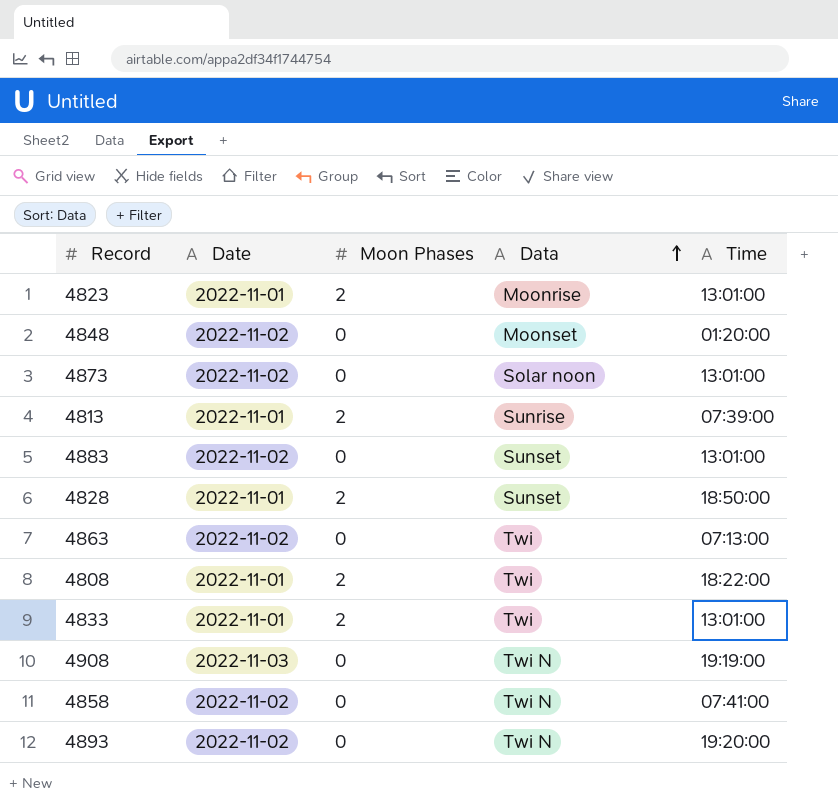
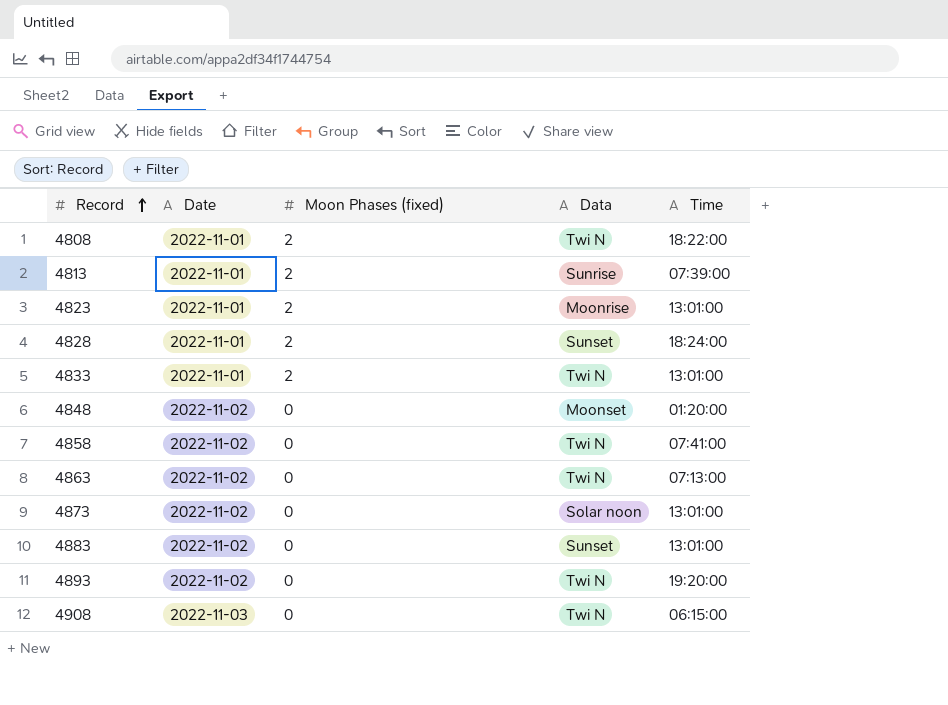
row order: Data ascending -> Record ascending
column name: Moon Phases -> Moon Phases (fixed)
4808 | Data: Twi -> Twi N
4828 | Time: 18:50:00 -> 18:24:00
4833 | Data: Twi -> Twi N
4863 | Data: Twi -> Twi N
4908 | Time: 19:19:00 -> 06:15:00

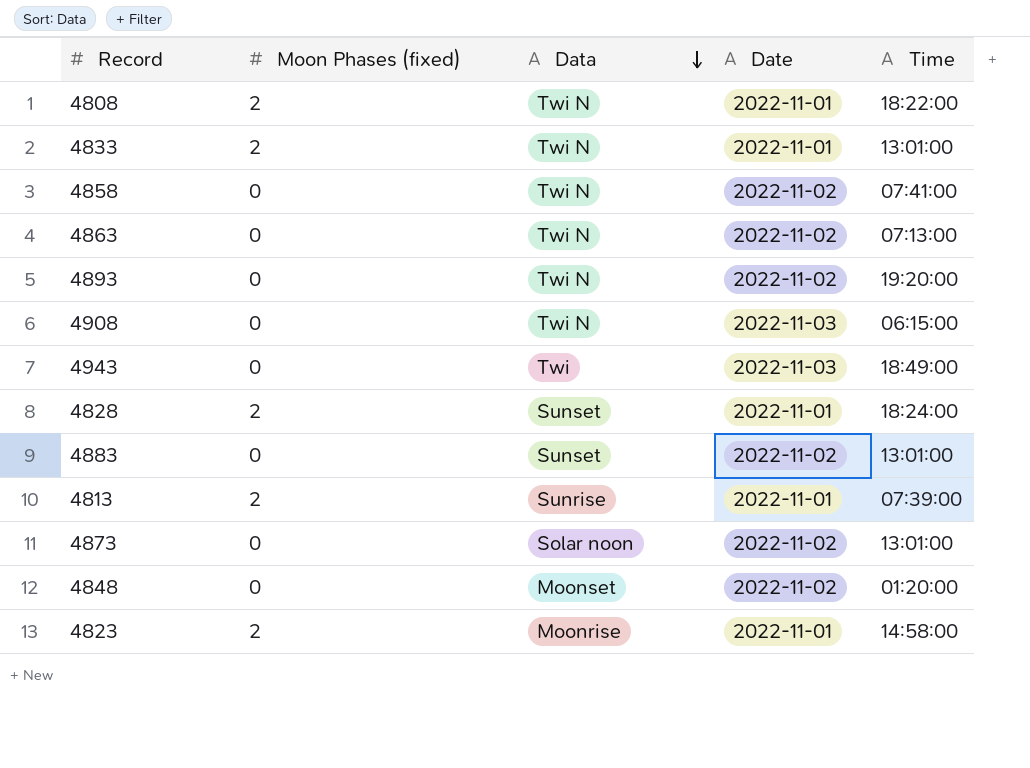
row order: Record ascending -> Data descending
column Date | position: 2 -> 4
row 4943: none -> 0 | Twi | 2022-11-03 | 18:49:00
4823 | Time: 13:01:00 -> 14:58:00

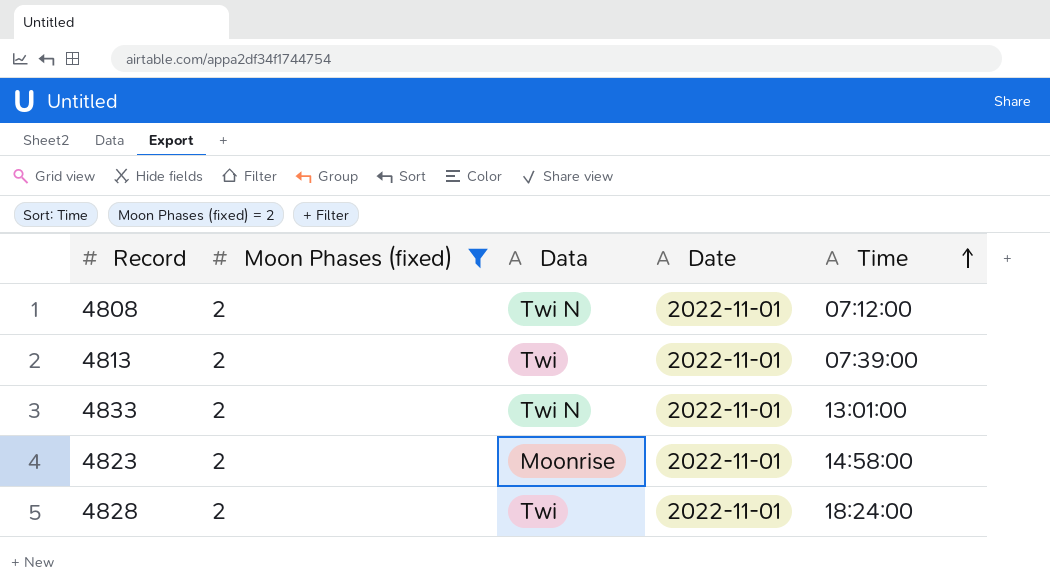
filter: none -> Moon Phases (fixed) = 2
row order: Data descending -> Time ascending
4808 | Time: 18:22:00 -> 07:12:00
4813 | Data: Sunrise -> Twi
4828 | Data: Sunset -> Twi

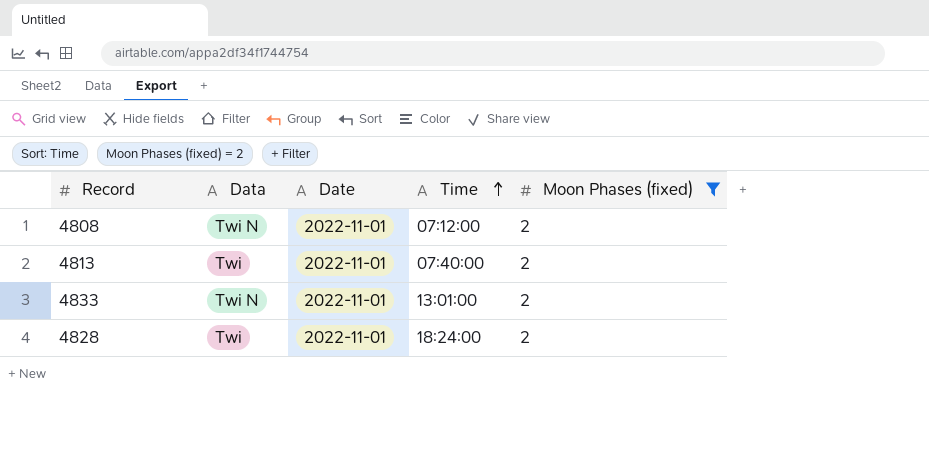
column Moon Phases (fixed) | position: 2 -> 5
row 4823: 2 | Moonrise | 2022-11-01 | 14:58:00 -> none
4813 | Time: 07:39:00 -> 07:40:00

